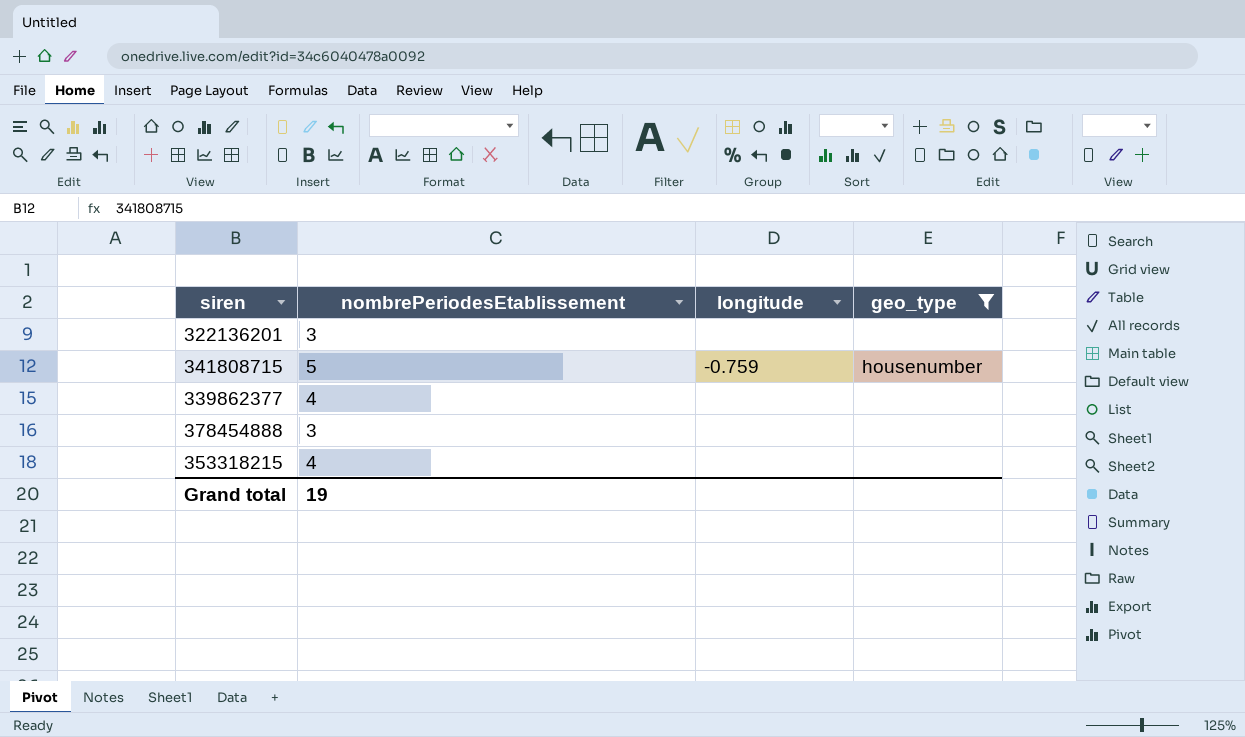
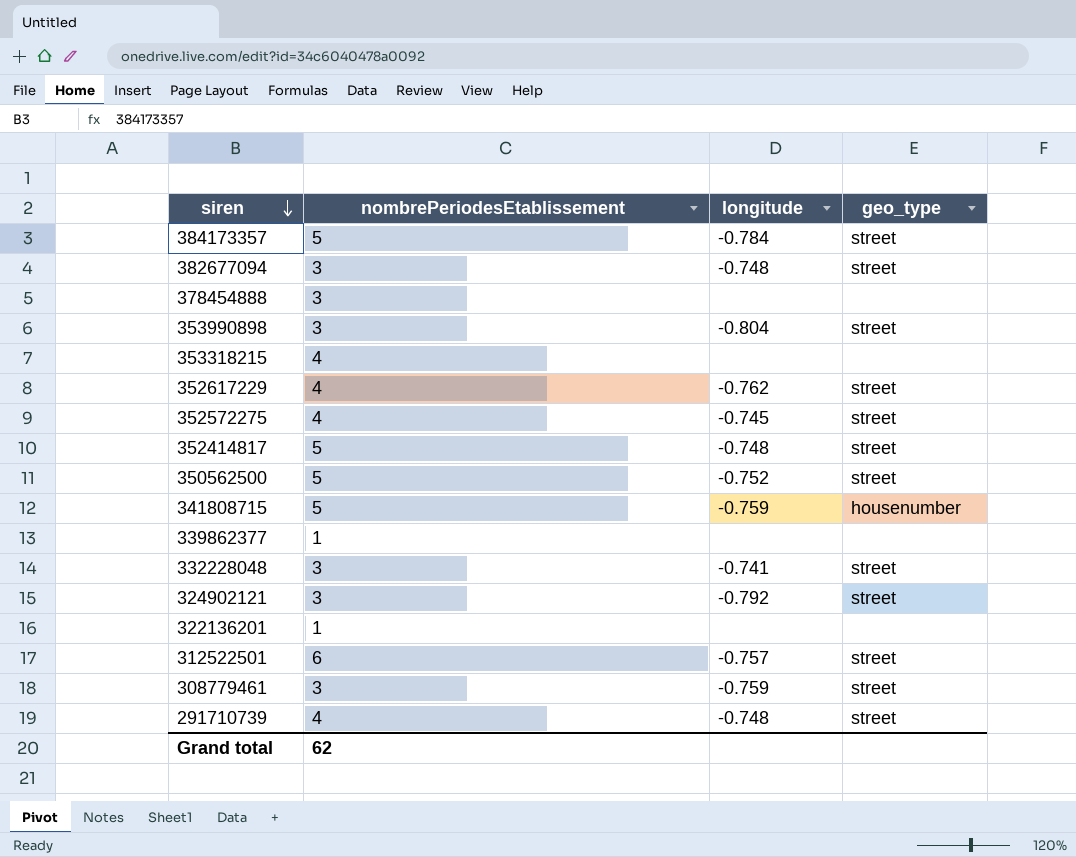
filter: geo_type != street -> none
row order: none -> siren descending
339862377 | nombrePeriodesEtablissement: 4 -> 1
322136201 | nombrePeriodesEtablissement: 3 -> 1
Grand total | nombrePeriodesEtablissement: 19 -> 62

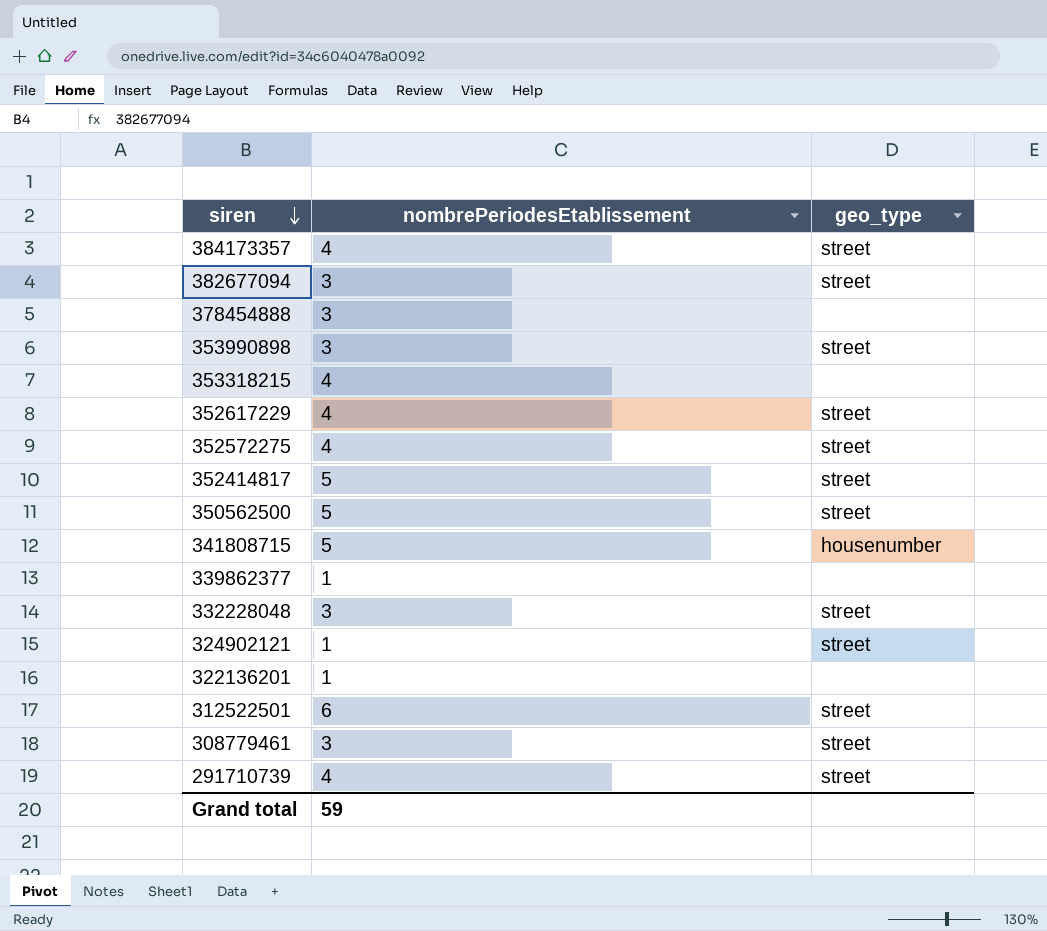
column longitude | position: 3 -> none
384173357 | nombrePeriodesEtablissement: 5 -> 4
324902121 | nombrePeriodesEtablissement: 3 -> 1
Grand total | nombrePeriodesEtablissement: 62 -> 59

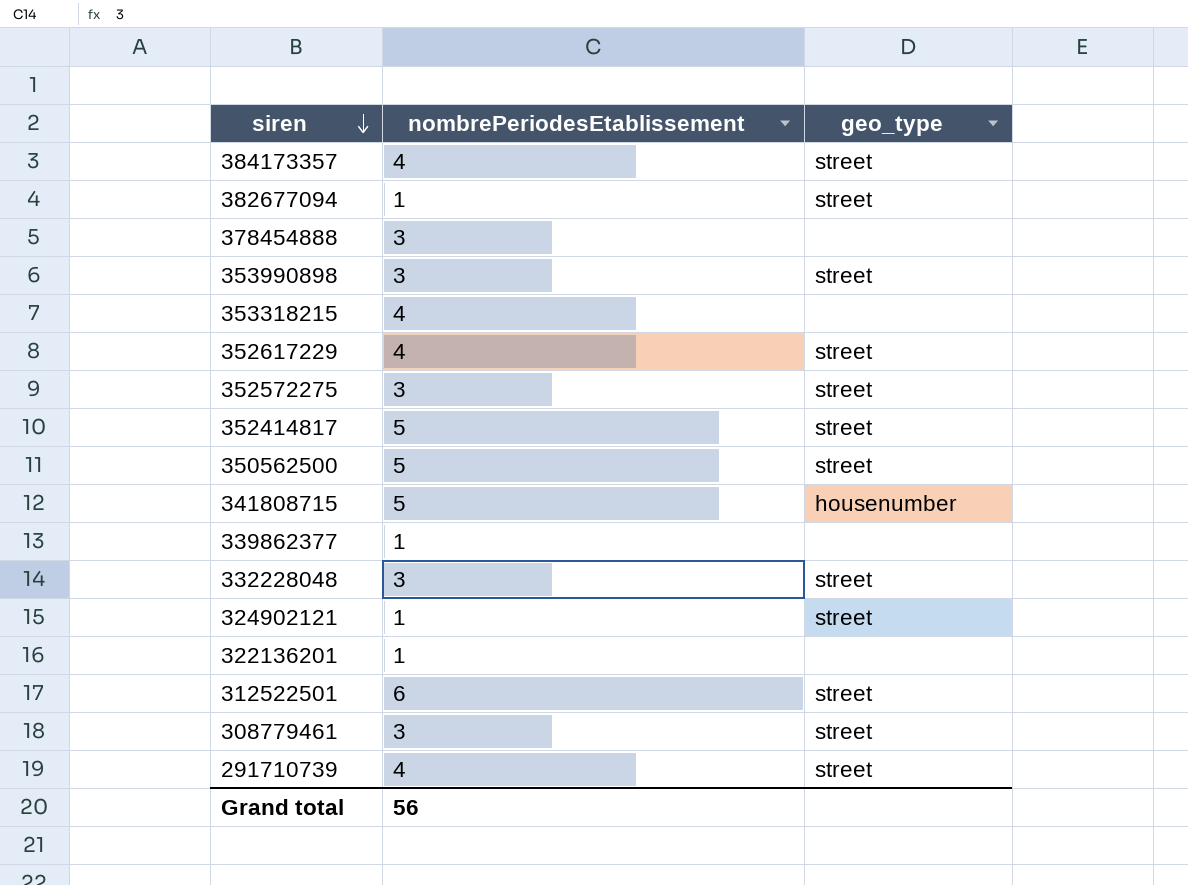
382677094 | nombrePeriodesEtablissement: 3 -> 1
352572275 | nombrePeriodesEtablissement: 4 -> 3
Grand total | nombrePeriodesEtablissement: 59 -> 56

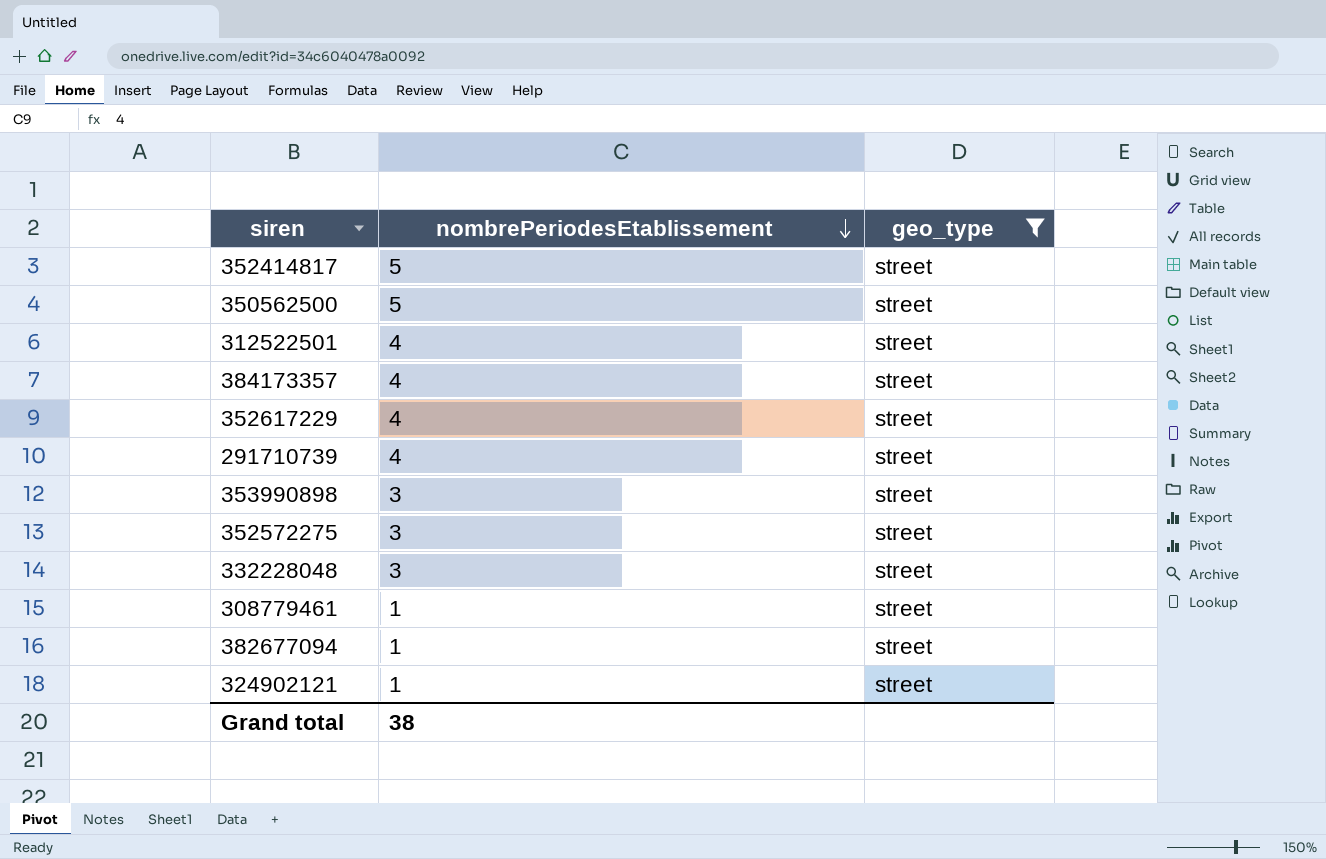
filter: none -> geo_type = street
row order: siren descending -> nombrePeriodesEtablissement descending
312522501 | nombrePeriodesEtablissement: 6 -> 4
308779461 | nombrePeriodesEtablissement: 3 -> 1
Grand total | nombrePeriodesEtablissement: 56 -> 38

